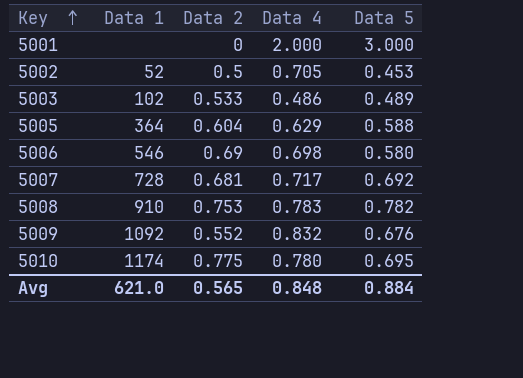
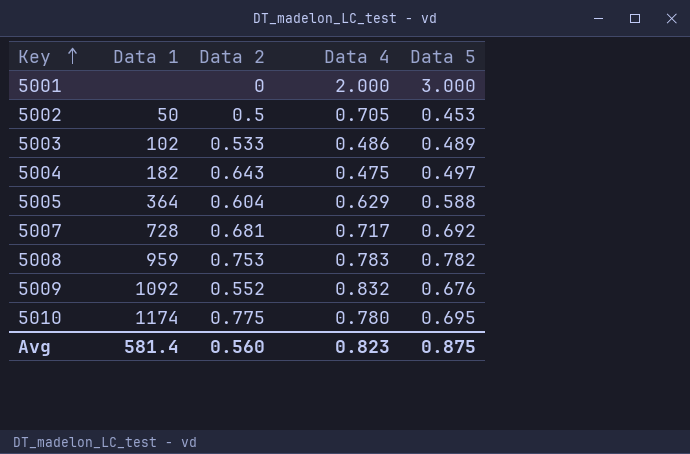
row 5006: 546 | 0.69 | 0.698 | 0.580 -> none
5002 | Data 1: 52 -> 50
row 5004: none -> 182 | 0.643 | 0.475 | 0.497
5008 | Data 1: 910 -> 959
Avg | Data 1: 621.0 -> 581.4
Avg | Data 2: 0.565 -> 0.560
Avg | Data 4: 0.848 -> 0.823
Avg | Data 5: 0.884 -> 0.875

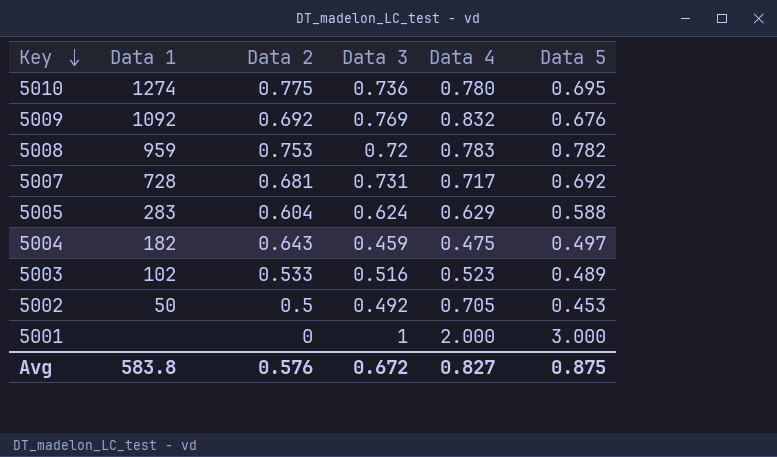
row order: Key ascending -> Key descending
column Data 3 | position: none -> 4
5010 | Data 1: 1174 -> 1274
5009 | Data 2: 0.552 -> 0.692
5005 | Data 1: 364 -> 283
5003 | Data 4: 0.486 -> 0.523
Avg | Data 1: 581.4 -> 583.8
Avg | Data 2: 0.560 -> 0.576
Avg | Data 4: 0.823 -> 0.827

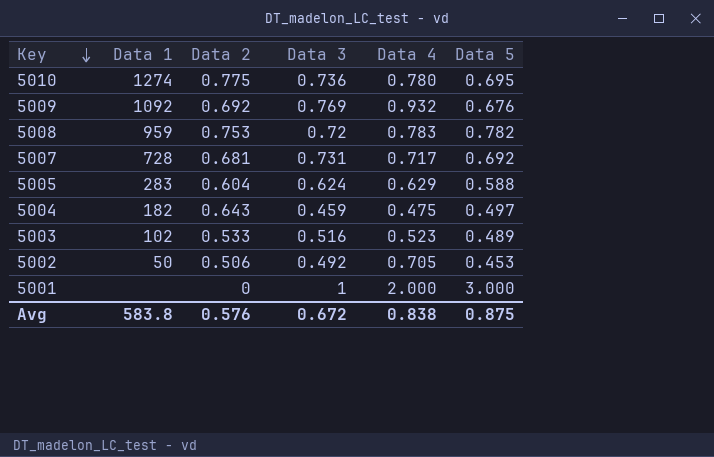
5009 | Data 4: 0.832 -> 0.932
5002 | Data 2: 0.5 -> 0.506
Avg | Data 4: 0.827 -> 0.838

